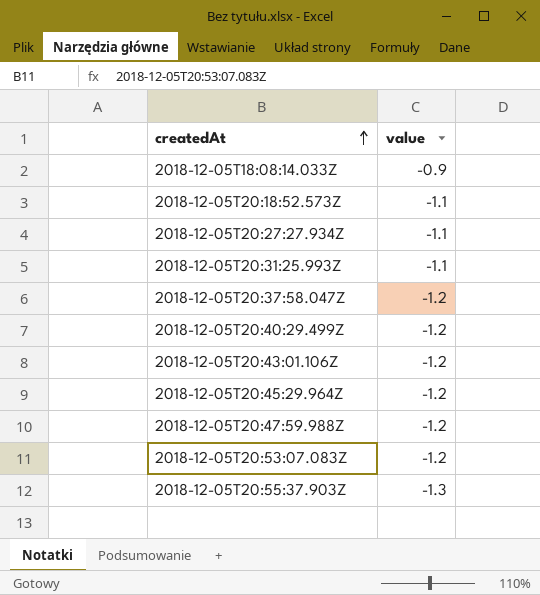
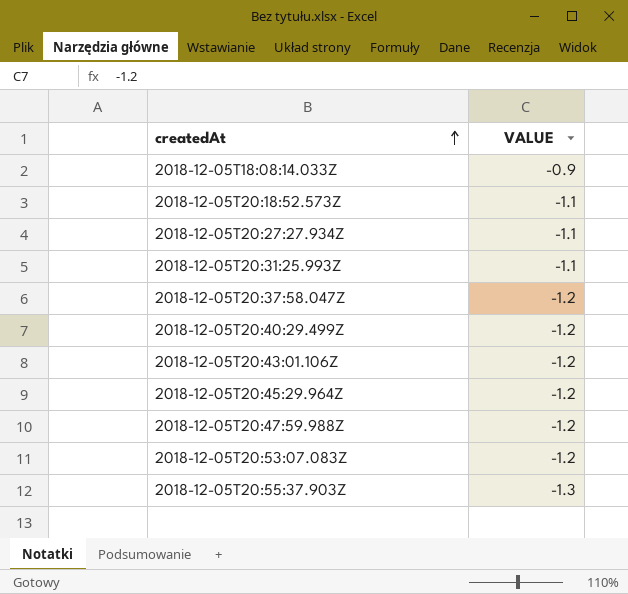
column name: value -> VALUE

